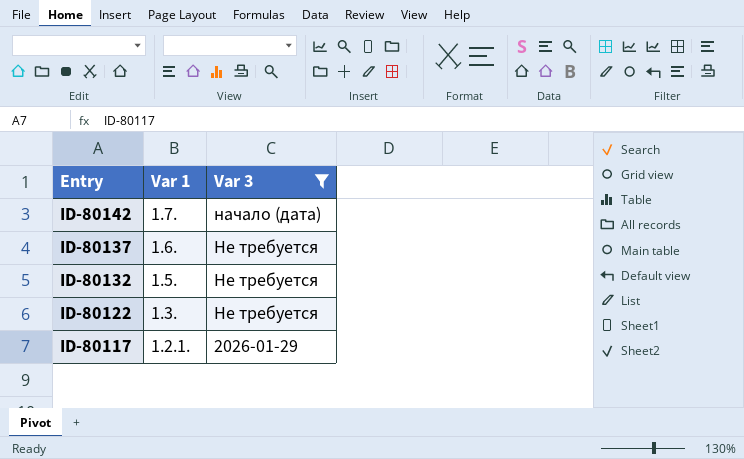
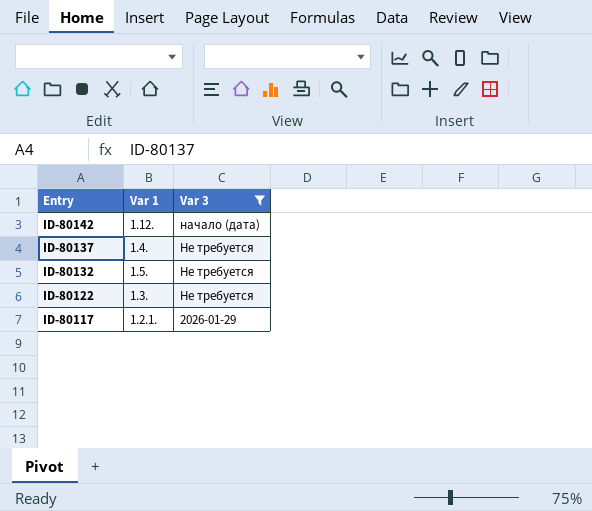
ID-80142 | Var 1: 1.7. -> 1.12.
ID-80137 | Var 1: 1.6. -> 1.4.

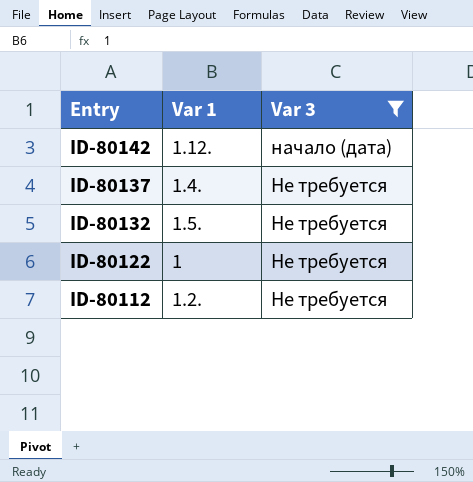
row ID-80117: 1.2.1. | 2026-01-29 -> none
ID-80122 | Var 1: 1.3. -> 1
row ID-80112: none -> 1.2. | Не требуется

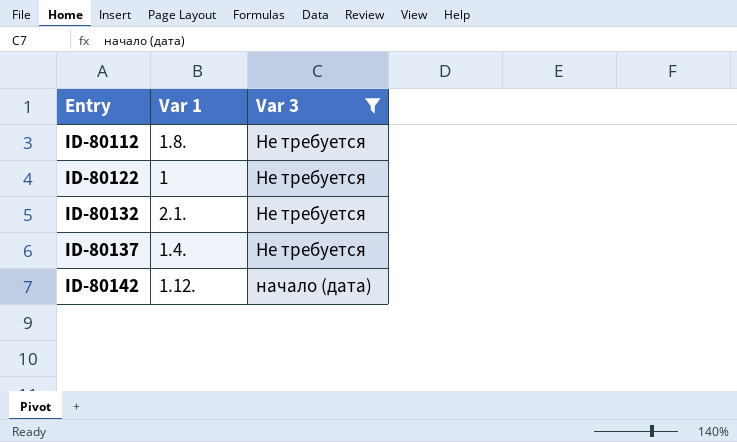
row order: Entry descending -> Entry ascending
ID-80112 | Var 1: 1.2. -> 1.8.
ID-80132 | Var 1: 1.5. -> 2.1.

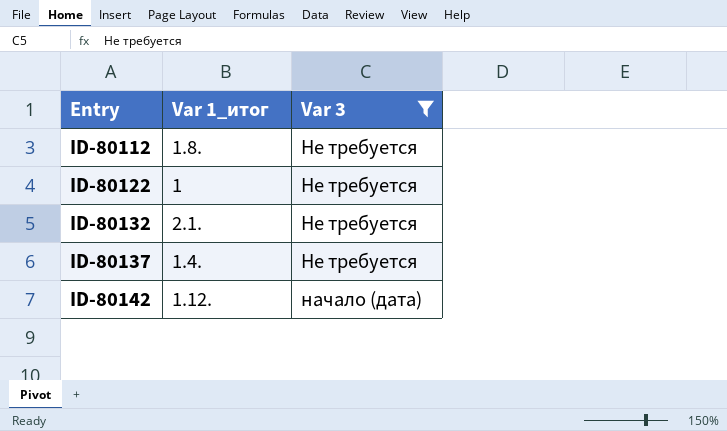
column name: Var 1 -> Var 1_итог

